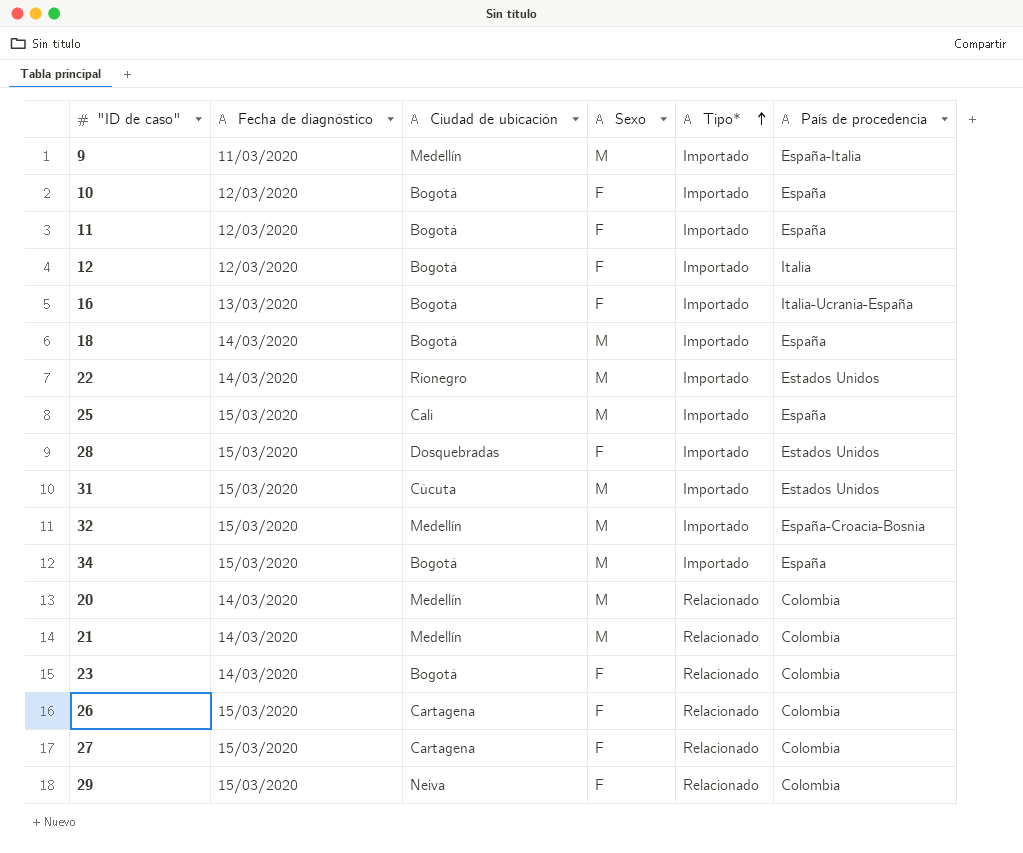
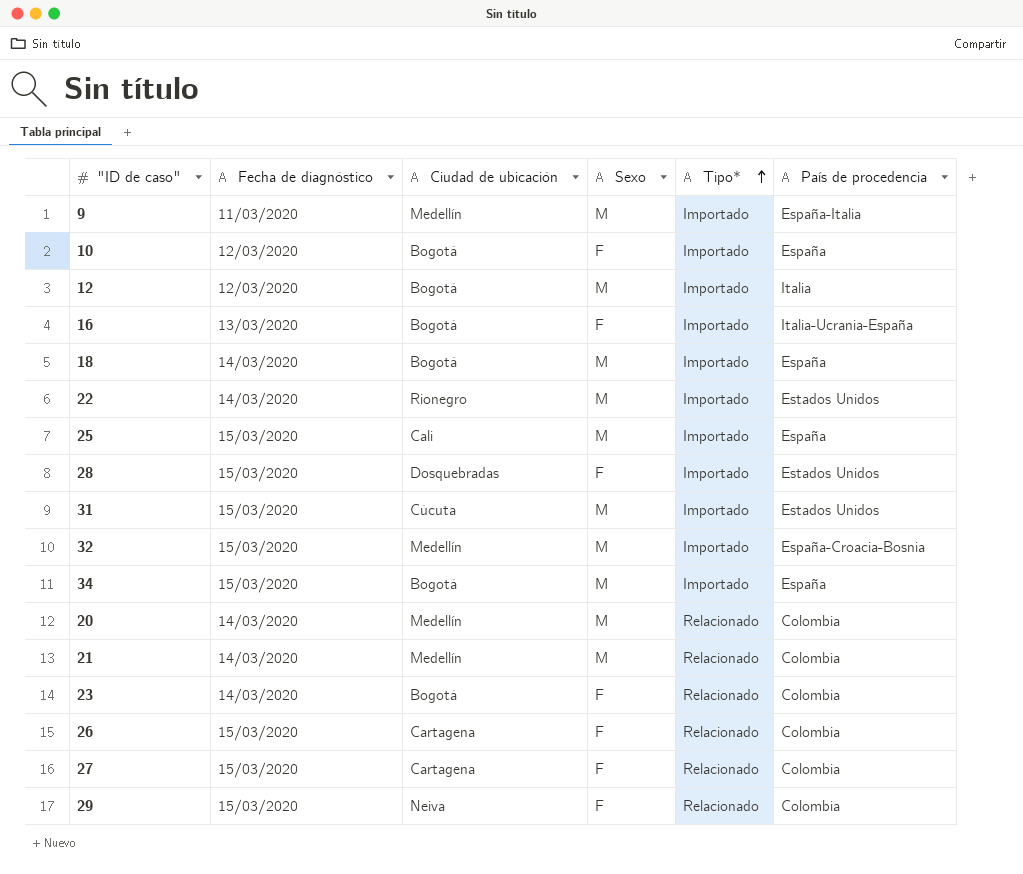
row 11: 12/03/2020 | Bogotá | F | Importado | España -> none
12 | Sexo: F -> M

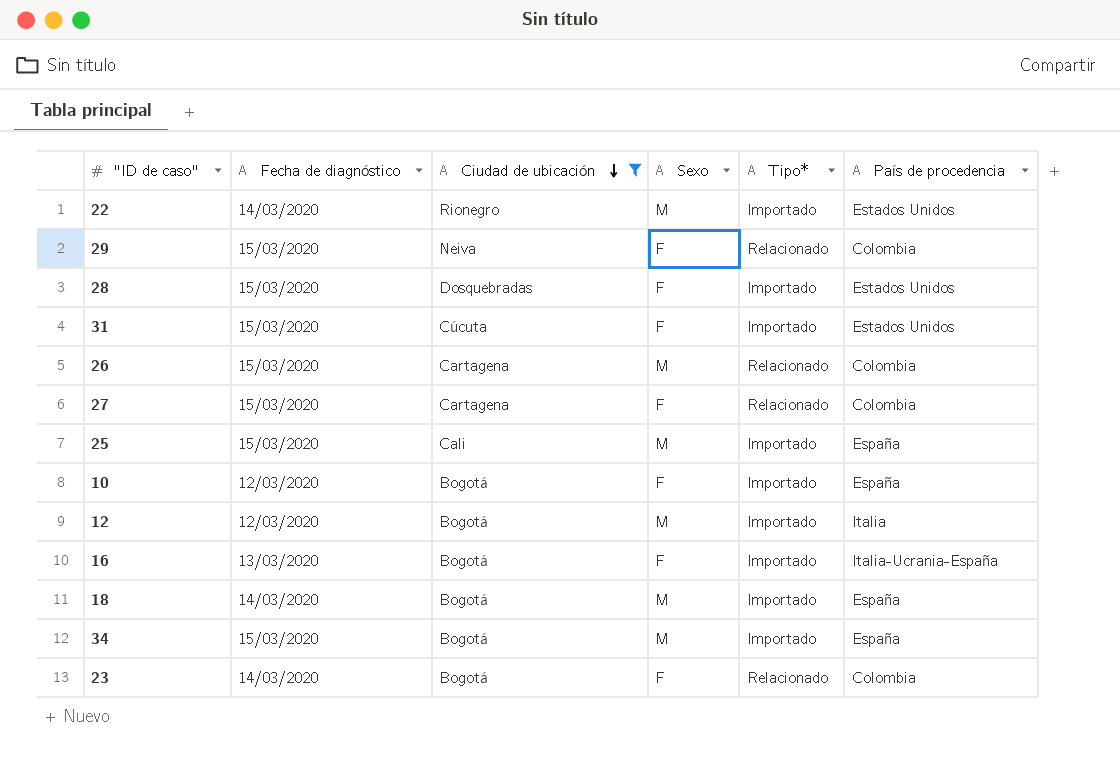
filter: none -> Ciudad de ubicación != Medellín
row order: Tipo* ascending -> Ciudad de ubicación descending
31 | Sexo: M -> F
26 | Sexo: F -> M

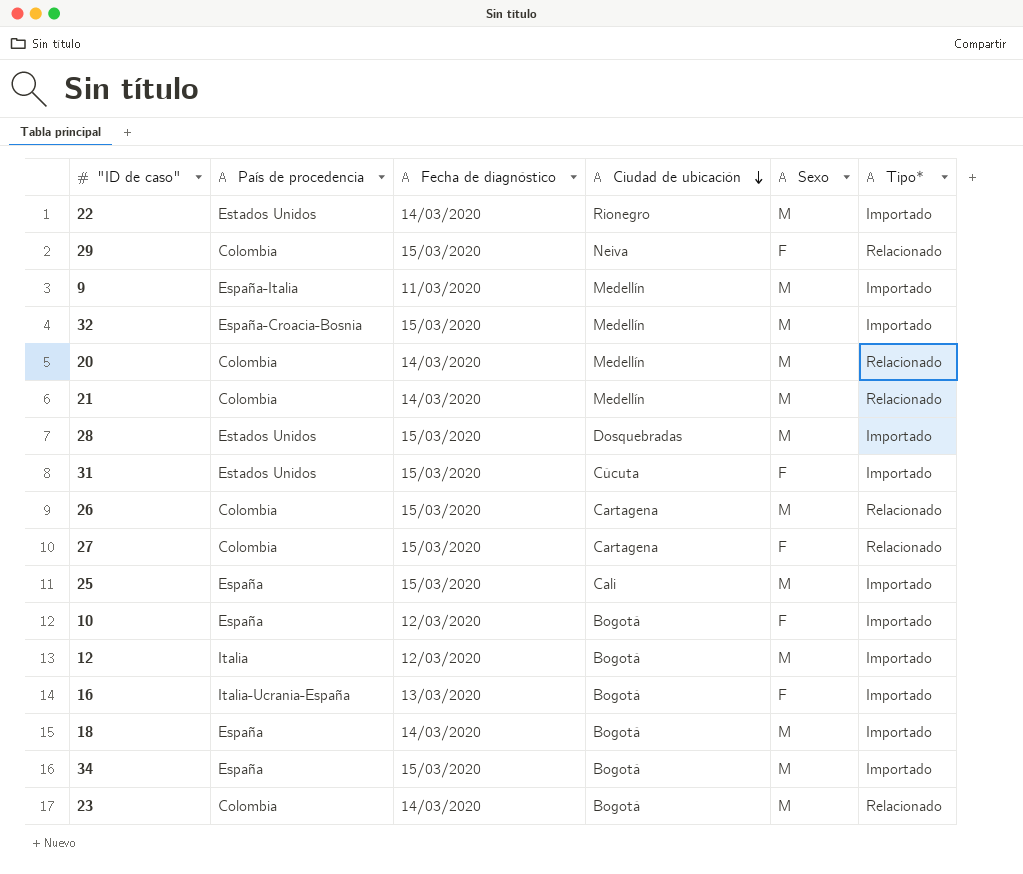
filter: Ciudad de ubicación != Medellín -> none
column País de procedencia | position: 6 -> 2
28 | Sexo: F -> M
23 | Sexo: F -> M

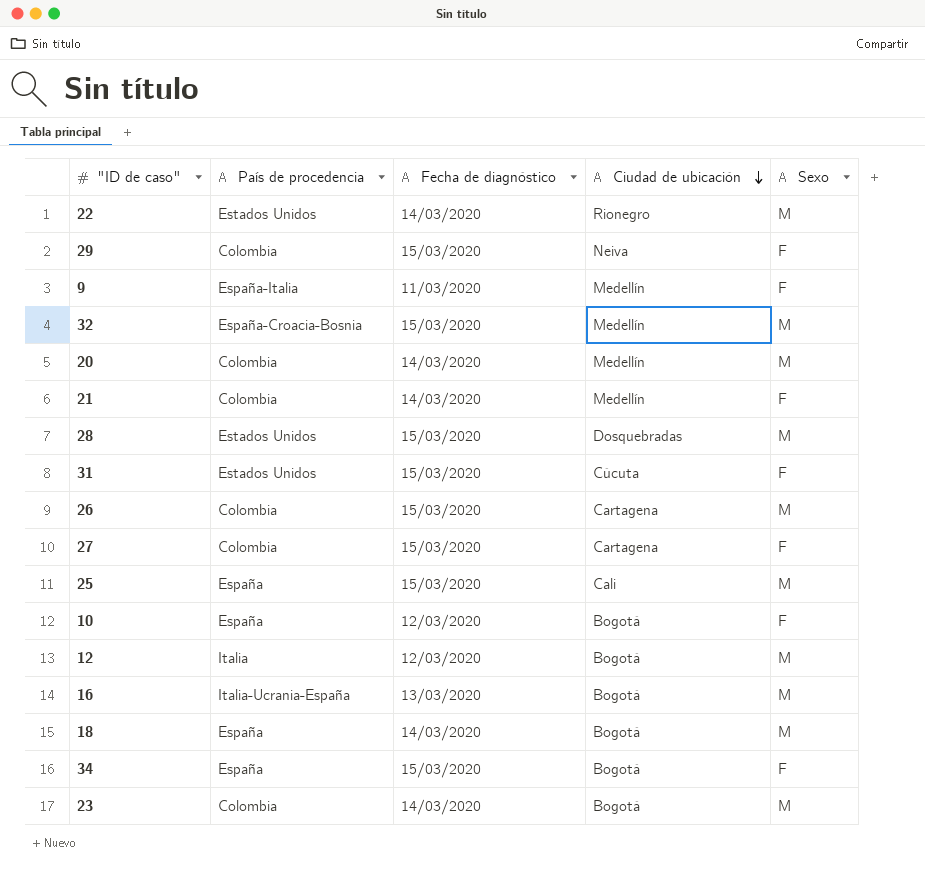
column Tipo* | position: 6 -> none
9 | Sexo: M -> F
21 | Sexo: M -> F
16 | Sexo: F -> M
34 | Sexo: M -> F

